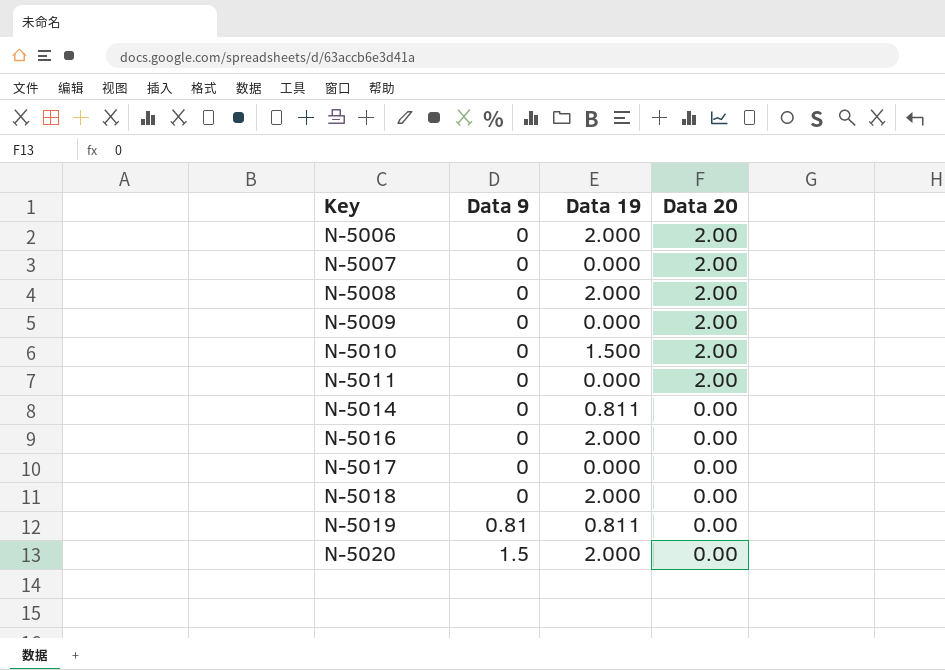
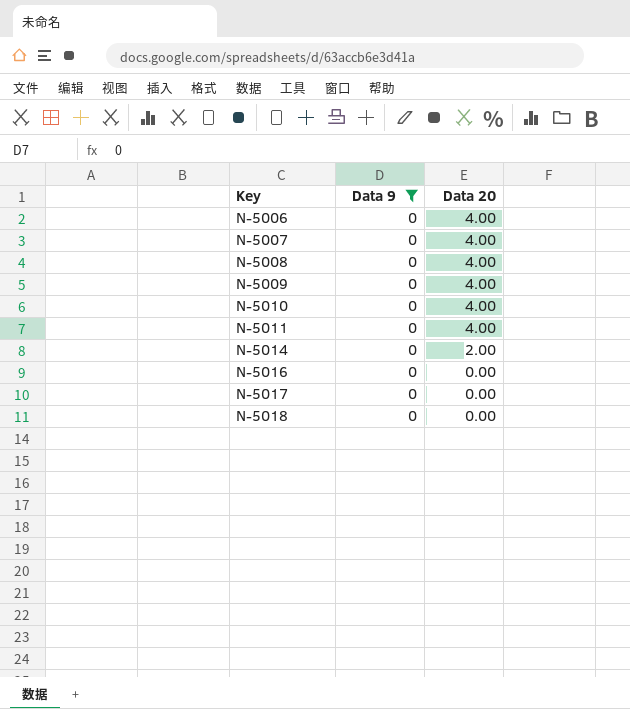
filter: none -> Data 9 = 0
column Data 19 | position: 3 -> none
N-5006 | Data 20: 2.00 -> 4.00
N-5007 | Data 20: 2.00 -> 4.00
N-5008 | Data 20: 2.00 -> 4.00
N-5009 | Data 20: 2.00 -> 4.00
N-5010 | Data 20: 2.00 -> 4.00
N-5011 | Data 20: 2.00 -> 4.00
N-5014 | Data 20: 0.00 -> 2.00

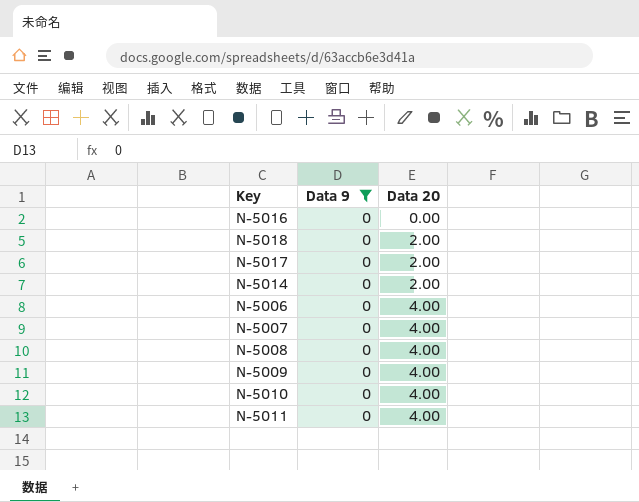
row order: Key ascending -> Data 20 ascending
N-5018 | Data 20: 0.00 -> 2.00
N-5017 | Data 20: 0.00 -> 2.00

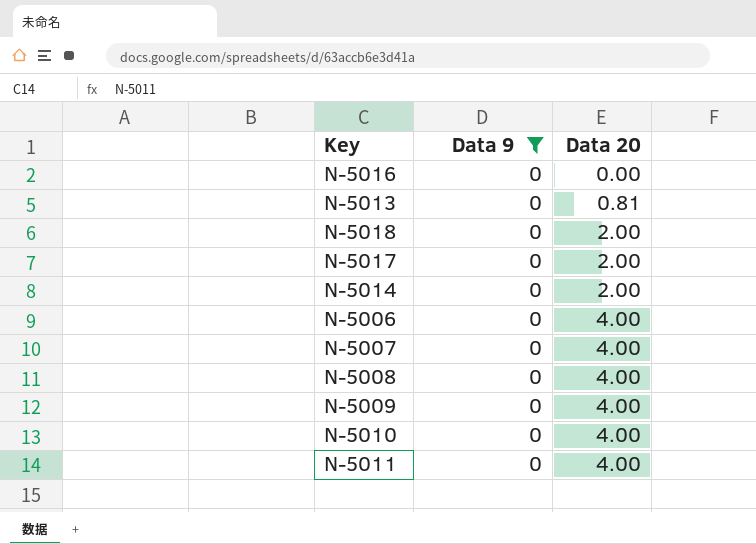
row N-5013: none -> 0 | 0.81

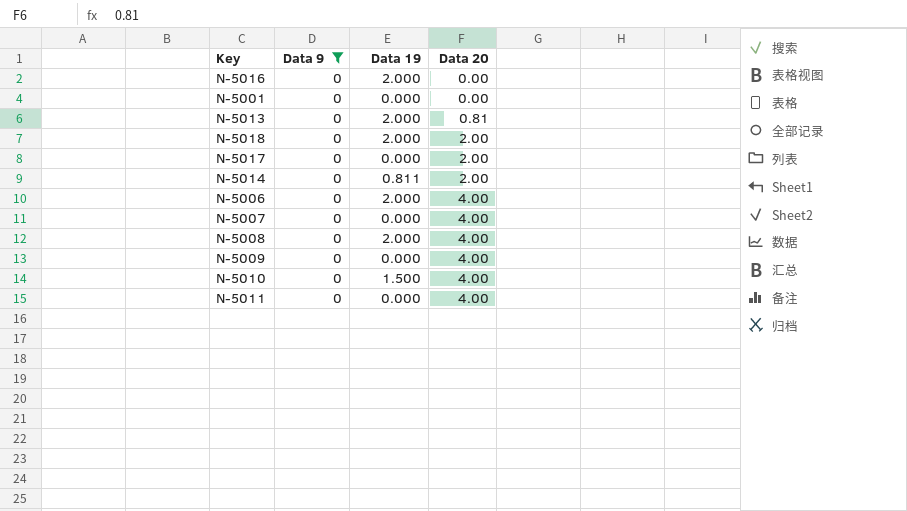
column Data 19 | position: none -> 3
row N-5001: none -> 0 | 0.000 | 0.00

